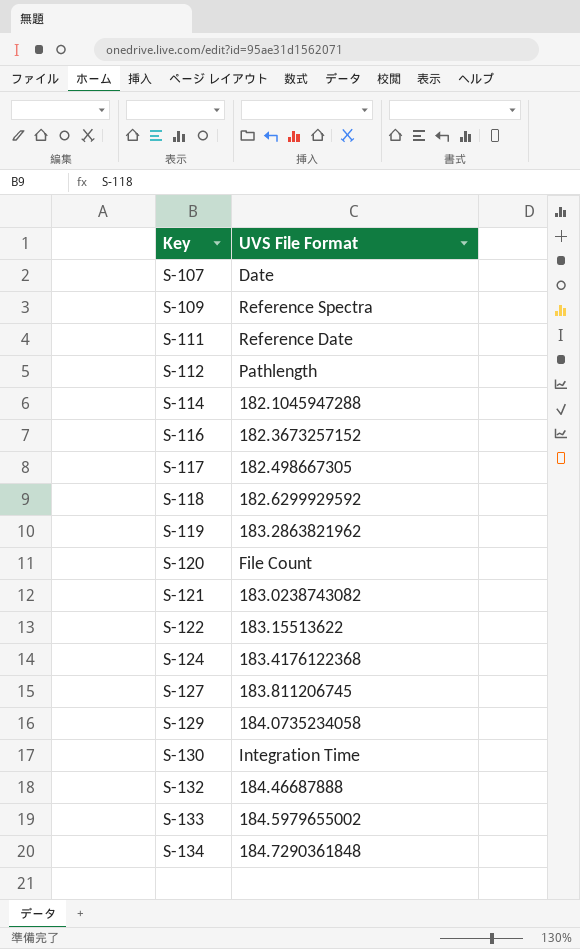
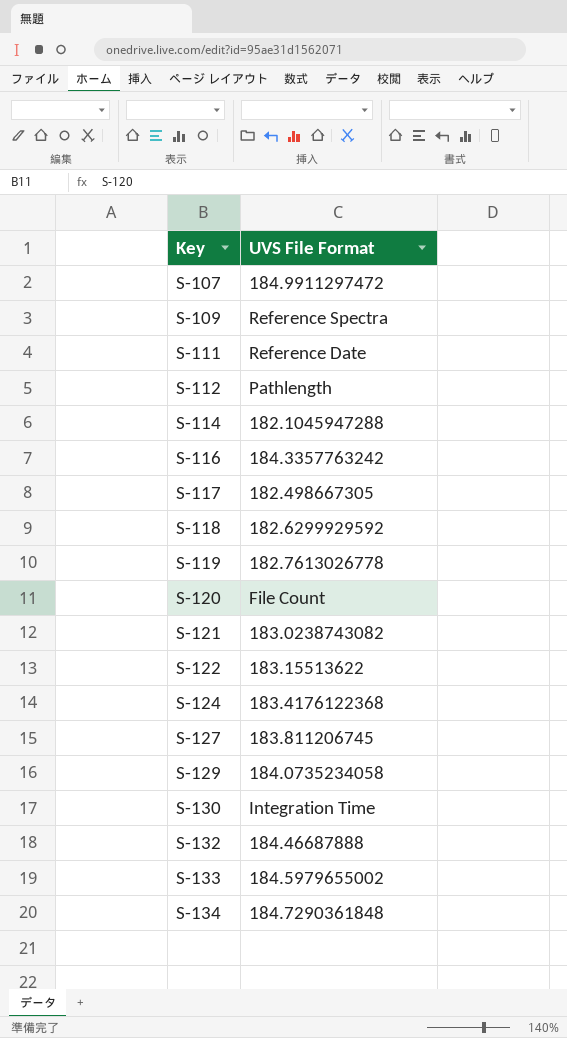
S-107 | UVS File Format: Date -> 184.9911297472
S-116 | UVS File Format: 182.3673257152 -> 184.3357763242
S-119 | UVS File Format: 183.2863821962 -> 182.7613026778

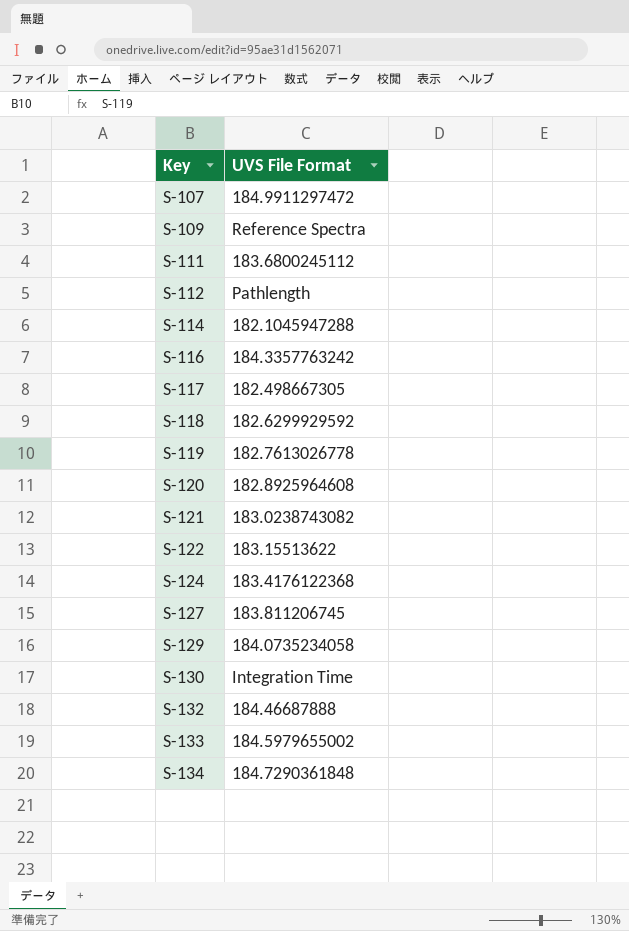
S-111 | UVS File Format: Reference Date -> 183.6800245112
S-120 | UVS File Format: File Count -> 182.8925964608

